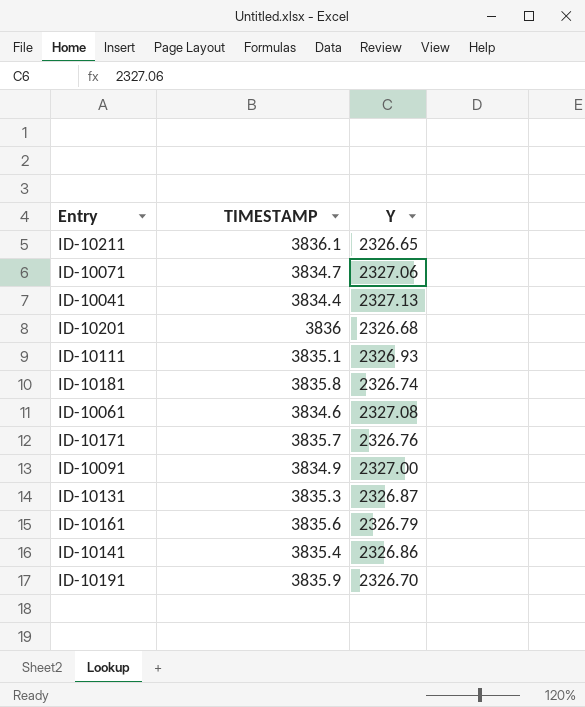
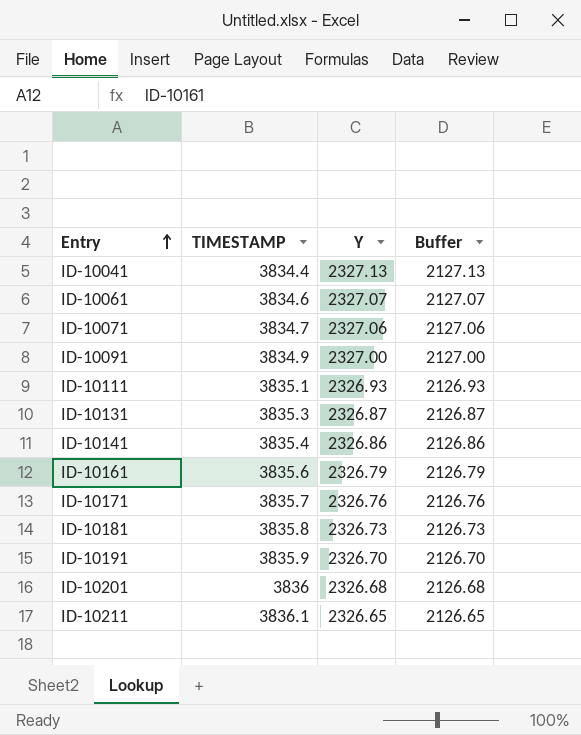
row order: none -> Entry ascending
column Buffer | formula: none -> [Y] - 200
ID-10061 | Y: 2327.08 -> 2327.07
ID-10181 | Y: 2326.74 -> 2326.73

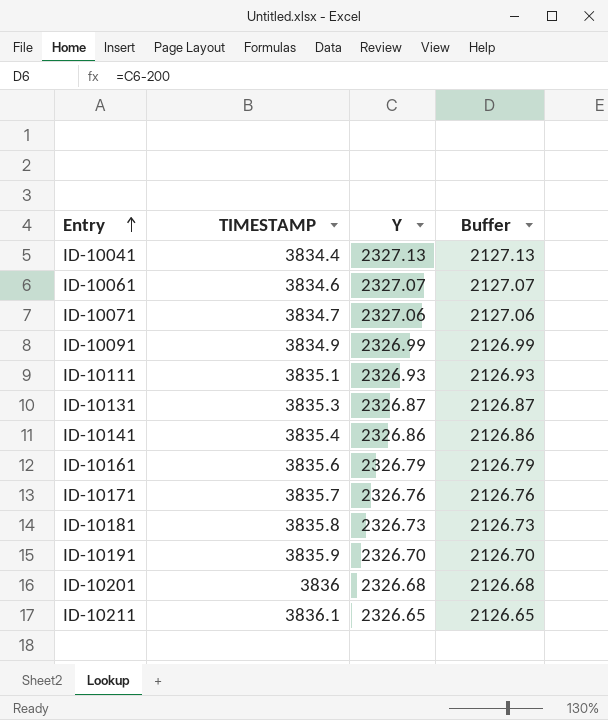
ID-10091 | Y: 2327.00 -> 2326.99
ID-10091 | Buffer: 2127.00 -> 2126.99

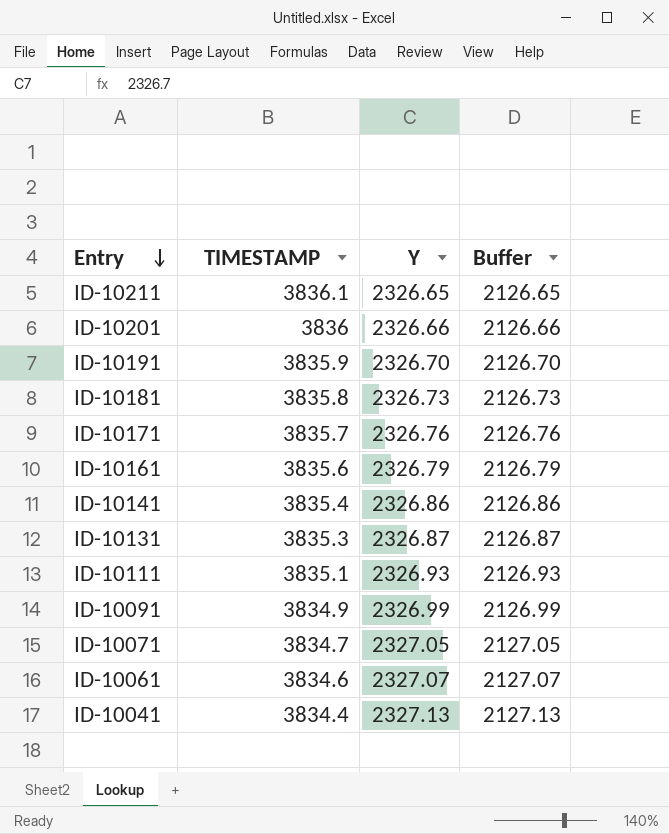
row order: Entry ascending -> Entry descending
ID-10201 | Y: 2326.68 -> 2326.66
ID-10201 | Buffer: 2126.68 -> 2126.66
ID-10071 | Y: 2327.06 -> 2327.05
ID-10071 | Buffer: 2127.06 -> 2127.05

